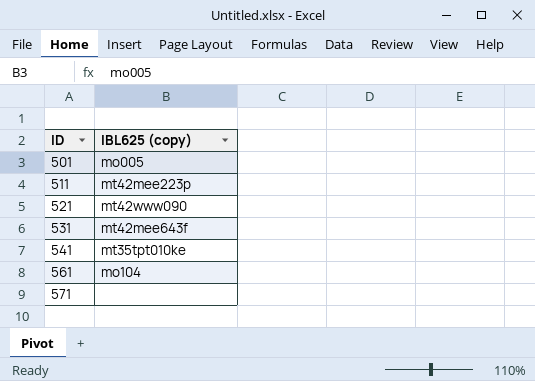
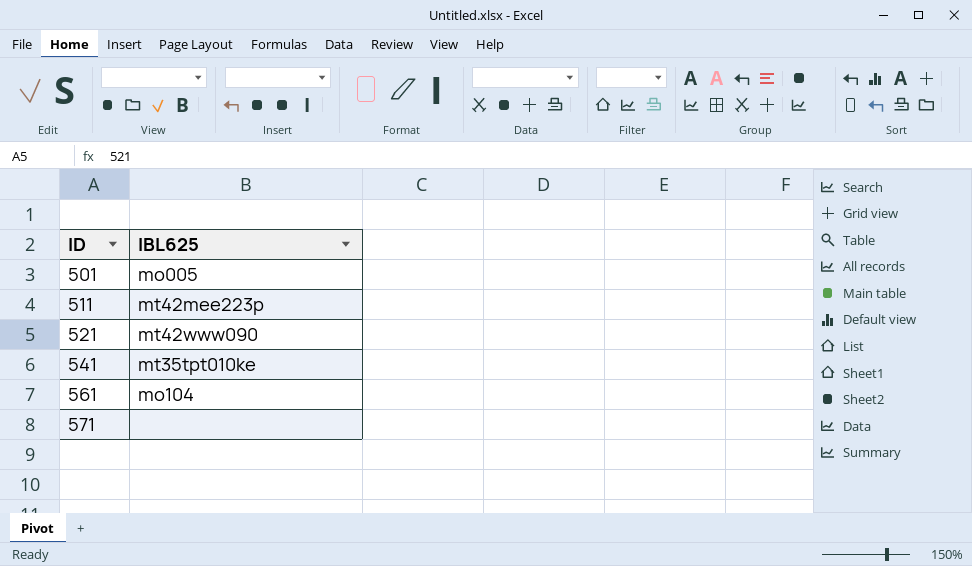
column name: IBL625 (copy) -> IBL625
row 531: mt42mee643f -> none

